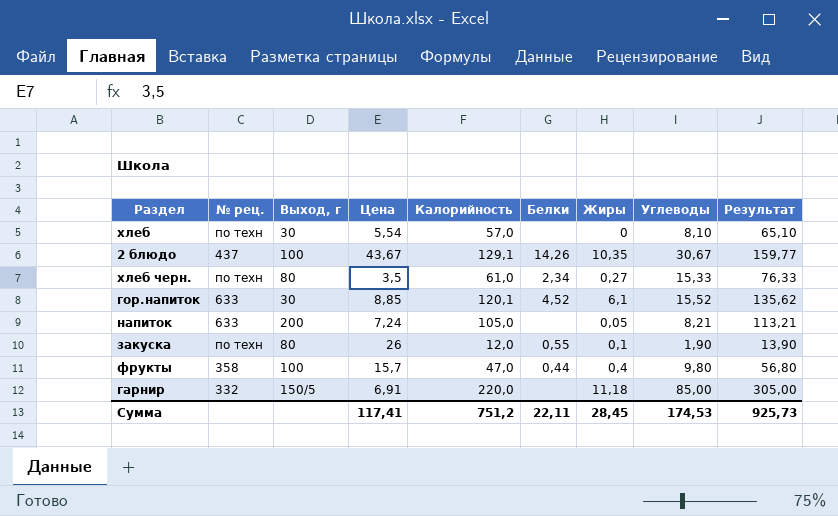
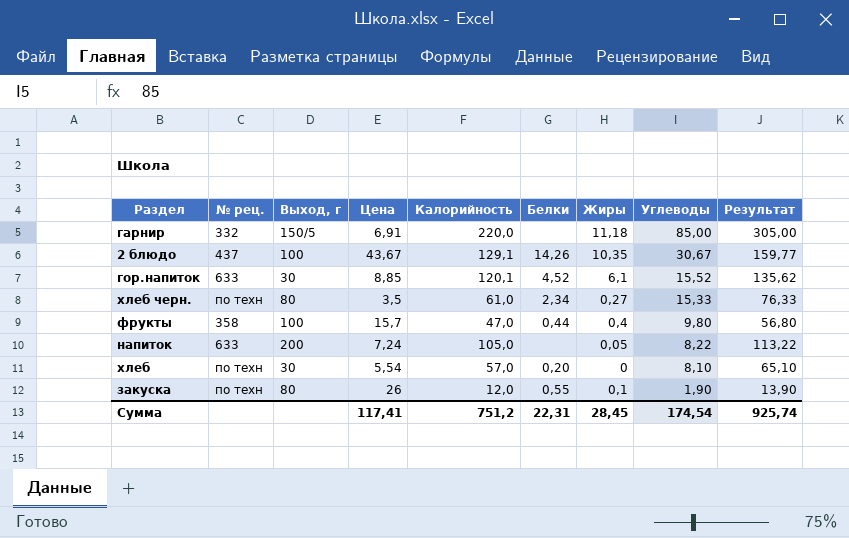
row order: none -> Углеводы descending
напиток | Углеводы: 8,21 -> 8,22
напиток | Результат: 113,21 -> 113,22
хлеб | Белки: none -> 0,20
Сумма | Белки: 22,11 -> 22,31
Сумма | Углеводы: 174,53 -> 174,54
Сумма | Результат: 925,73 -> 925,74

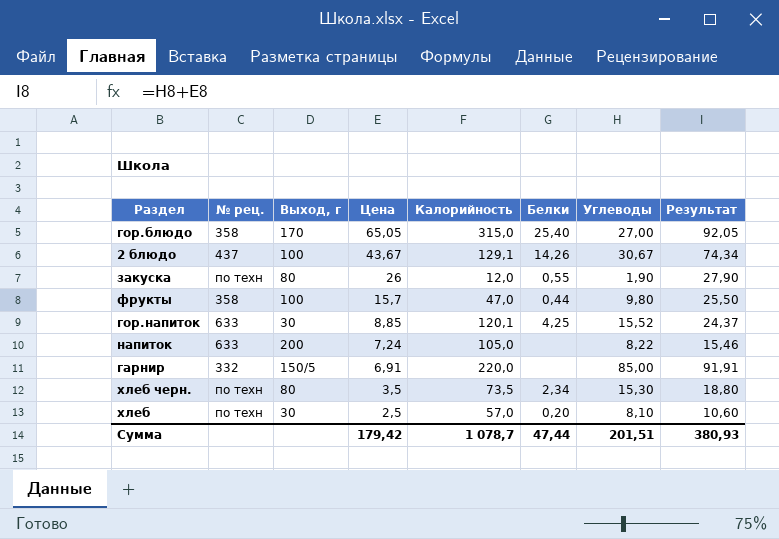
row order: Углеводы descending -> Цена descending
column Жиры | position: 7 -> none
column Результат | formula: [Калорийность] + [Углеводы] -> [Цена] + [Углеводы]
row гор.блюдо: none -> 358 | 170 | 65,05 | 315,0 | 25,40 | 27,00 | 92,05
гор.напиток | Белки: 4,52 -> 4,25
хлеб черн. | Калорийность: 61,0 -> 73,5
хлеб черн. | Углеводы: 15,33 -> 15,30
хлеб | Цена: 5,54 -> 2,5
Сумма | Цена: 117,41 -> 179,42
Сумма | Калорийность: 751,2 -> 1 078,7
Сумма | Белки: 22,31 -> 47,44
Сумма | Углеводы: 174,54 -> 201,51
Сумма | Результат: 925,74 -> 380,93

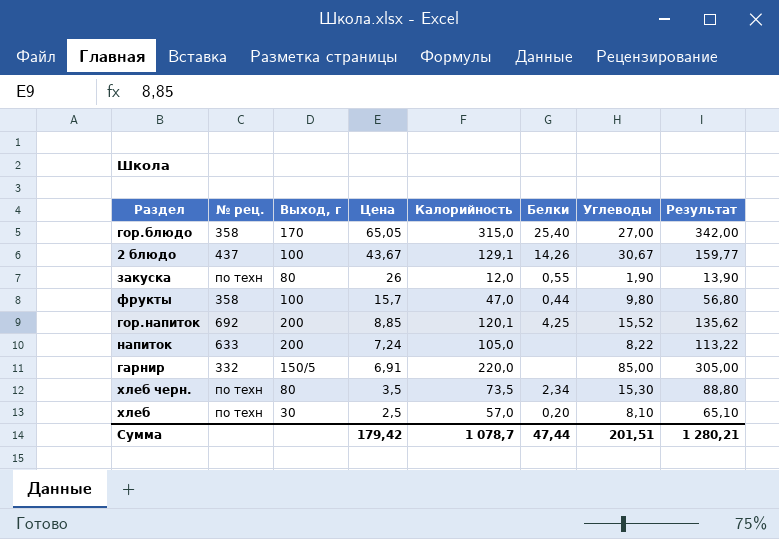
column Результат | formula: [Цена] + [Углеводы] -> [Калорийность] + [Углеводы]
гор.напиток | № рец.: 633 -> 692
гор.напиток | Выход, г: 30 -> 200
Сумма | Результат: 380,93 -> 1 280,21

